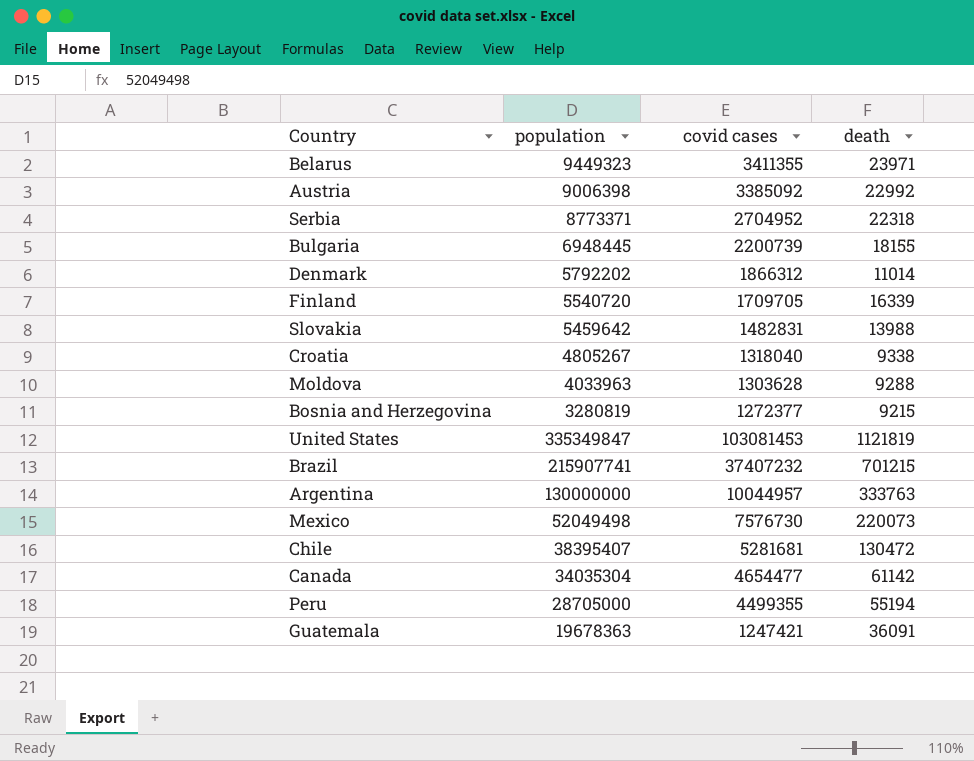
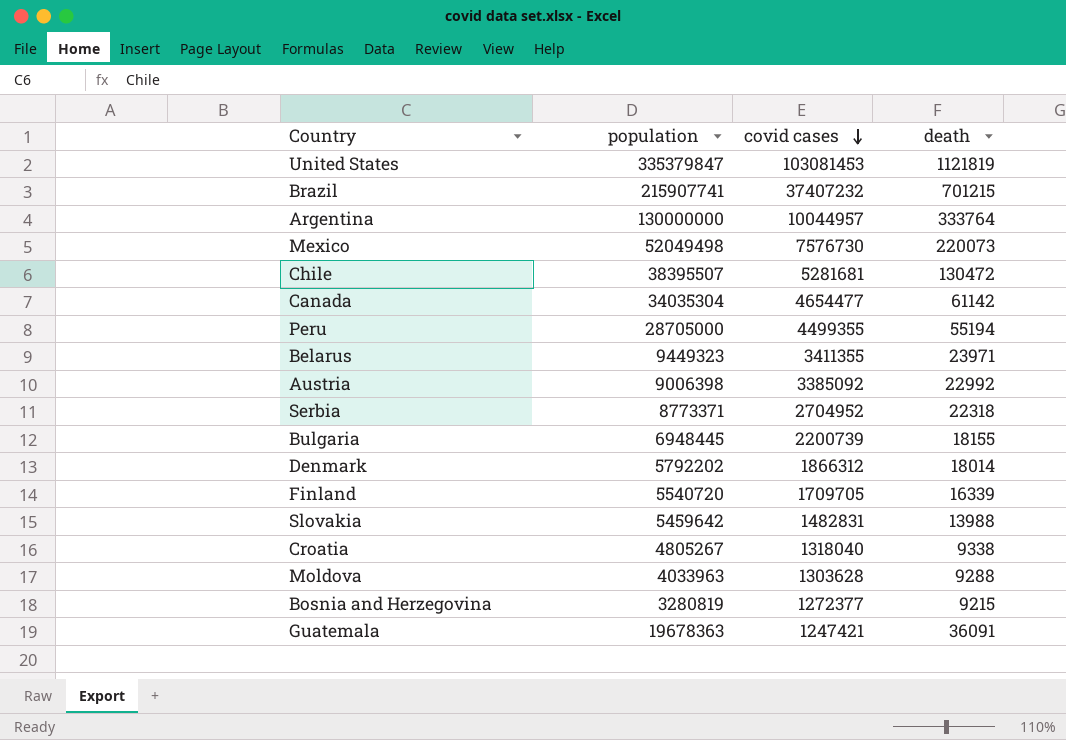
row order: none -> covid cases descending
United States | population: 335349847 -> 335379847
Argentina | death: 333763 -> 333764
Chile | population: 38395407 -> 38395507
Denmark | death: 11014 -> 18014

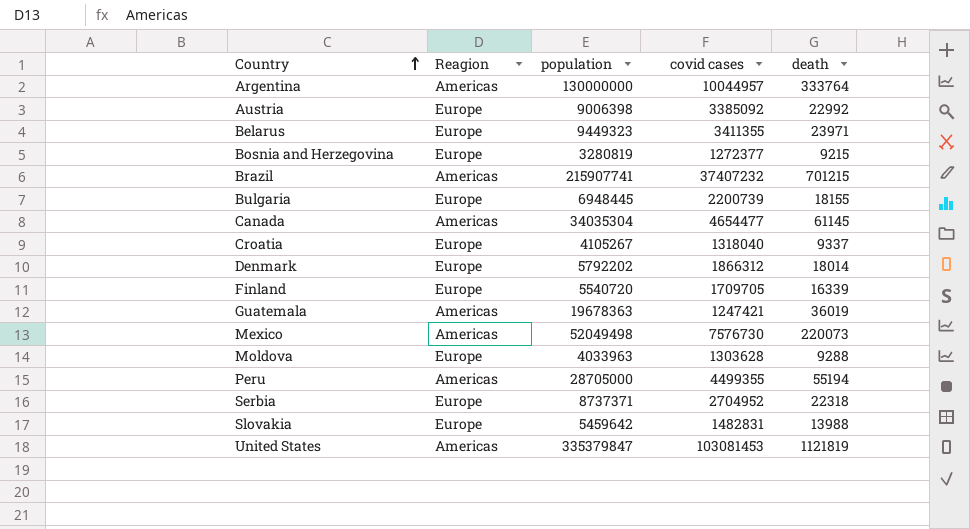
row order: covid cases descending -> Country ascending
column Reagion | position: none -> 2
row Chile: 38395507 | 5281681 | 130472 -> none
Canada | death: 61142 -> 61145
Croatia | population: 4805267 -> 4105267
Croatia | death: 9338 -> 9337
Guatemala | death: 36091 -> 36019
Serbia | population: 8773371 -> 8737371

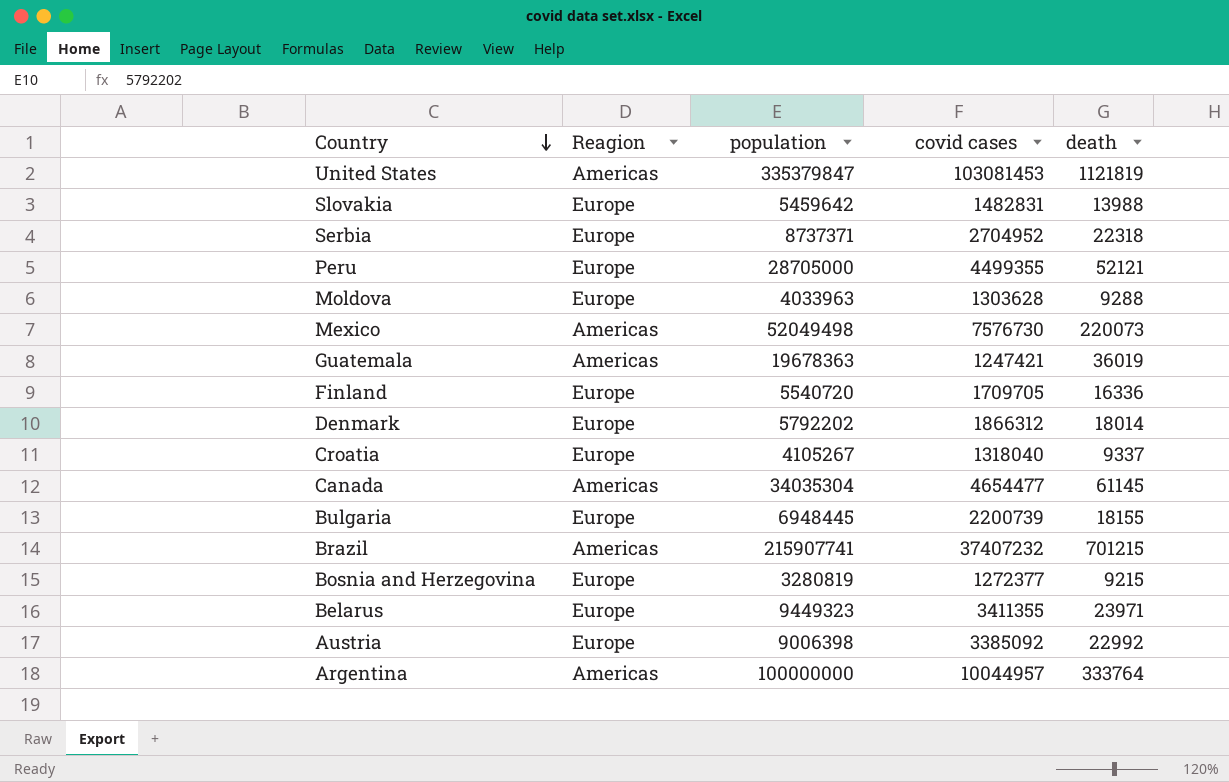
row order: Country ascending -> Country descending
Peru | Reagion: Americas -> Europe
Peru | death: 55194 -> 52121
Finland | death: 16339 -> 16336
Argentina | population: 130000000 -> 100000000

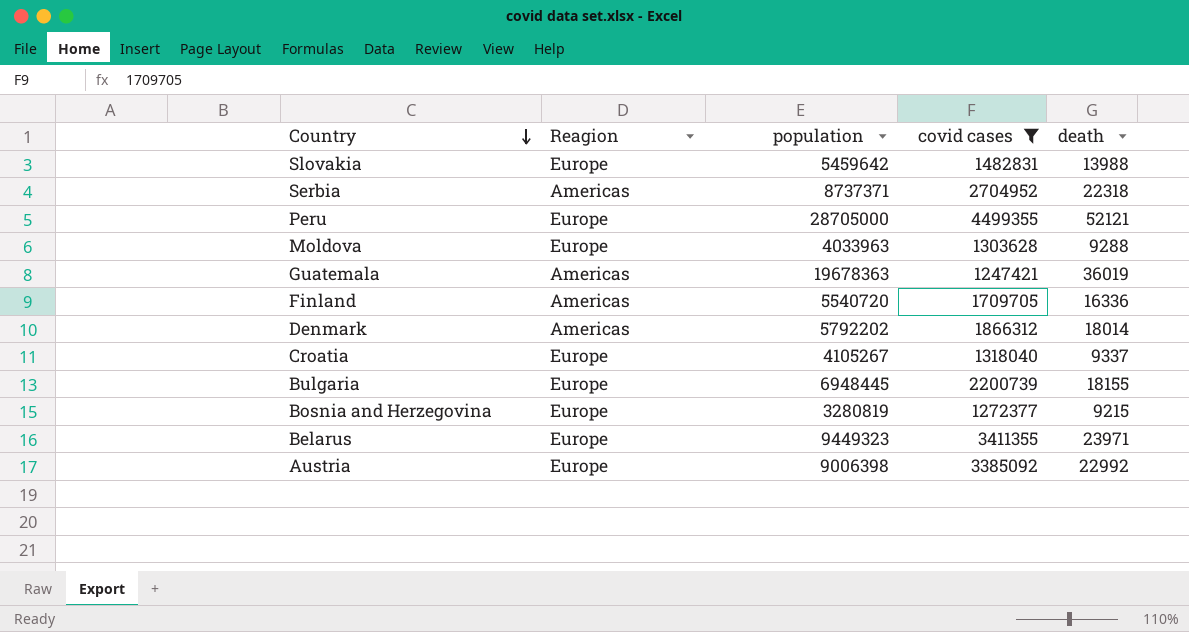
filter: none -> covid cases <= 4499355
Serbia | Reagion: Europe -> Americas
Finland | Reagion: Europe -> Americas
Denmark | Reagion: Europe -> Americas

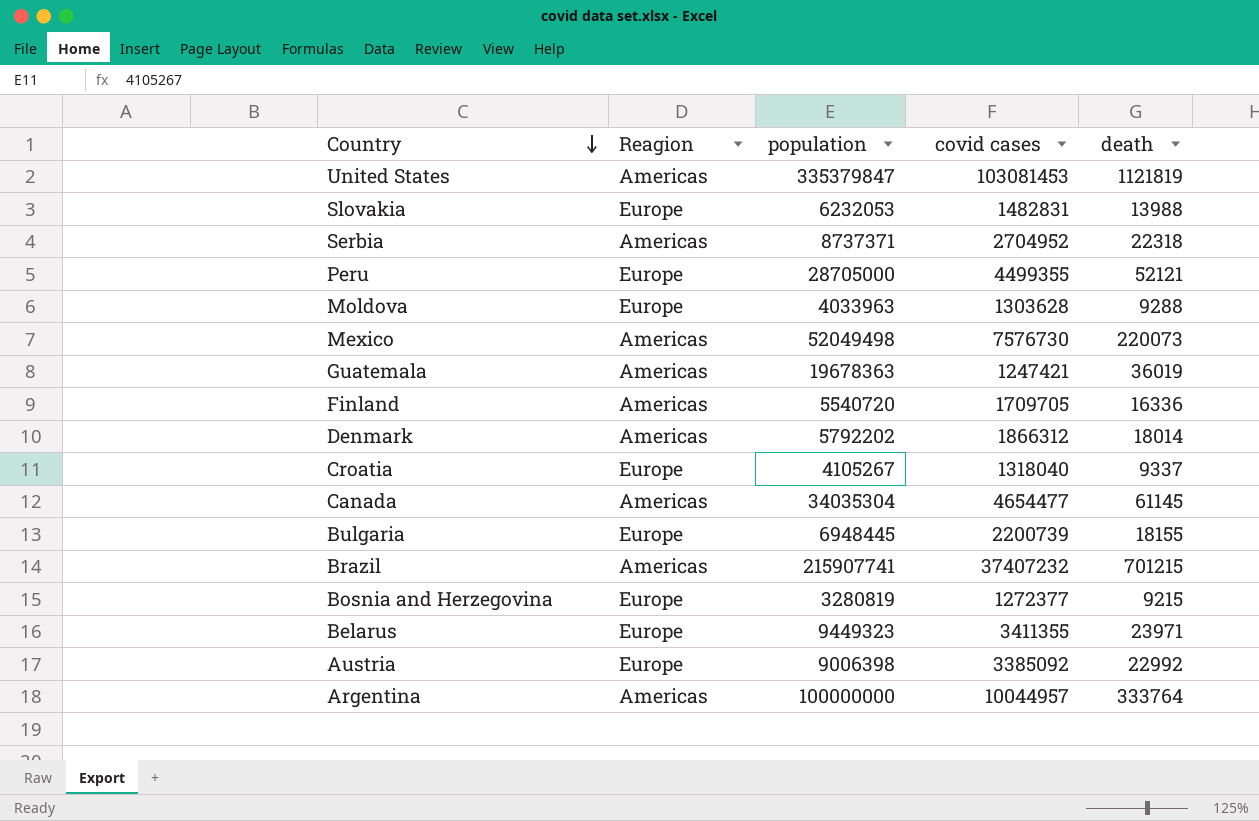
filter: covid cases <= 4499355 -> none
Slovakia | population: 5459642 -> 6232053

